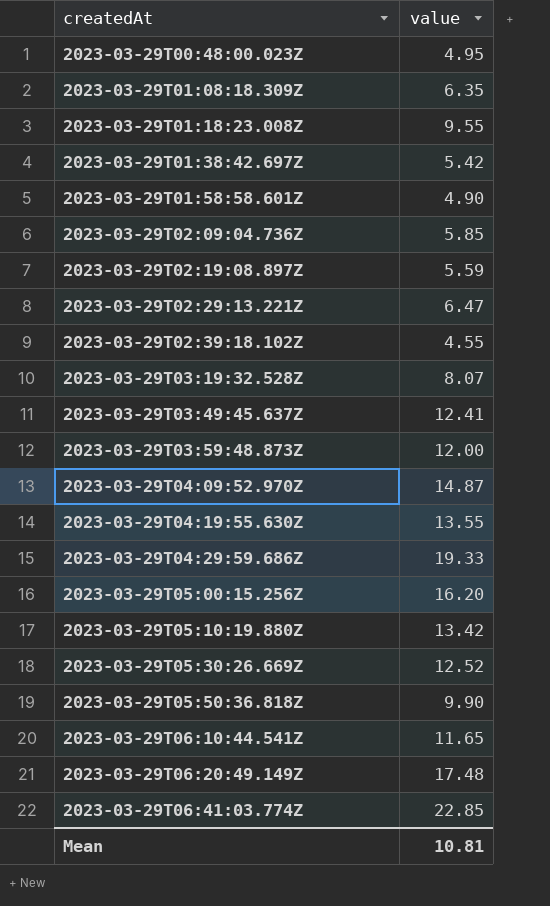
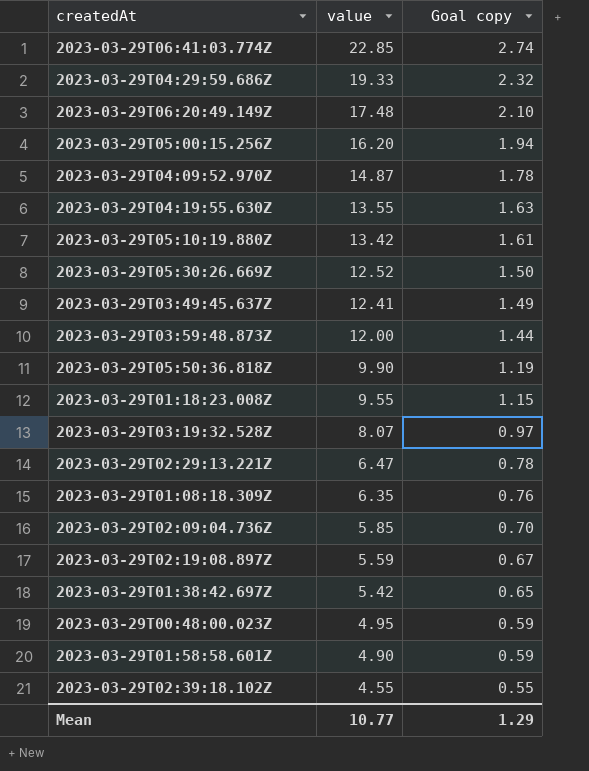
row order: createdAt ascending -> value descending
column Goal copy | formula: none -> [value] * 0.12
row 2023-03-29T06:10:44.541Z: 11.65 -> none
Mean | value: 10.81 -> 10.77

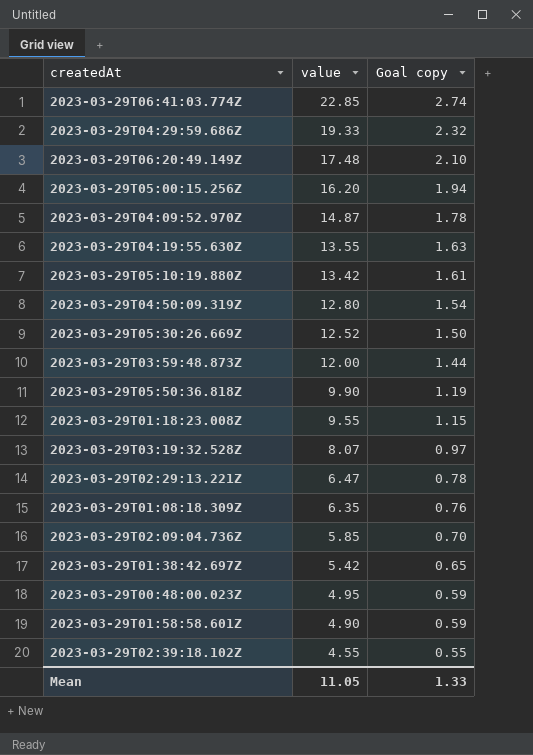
row 2023-03-29T03:49:45.637Z: 12.41 | 1.49 -> none
row 2023-03-29T02:19:08.897Z: 5.59 | 0.67 -> none
row 2023-03-29T04:50:09.319Z: none -> 12.80 | 1.54
Mean | value: 10.77 -> 11.05
Mean | Goal copy: 1.29 -> 1.33

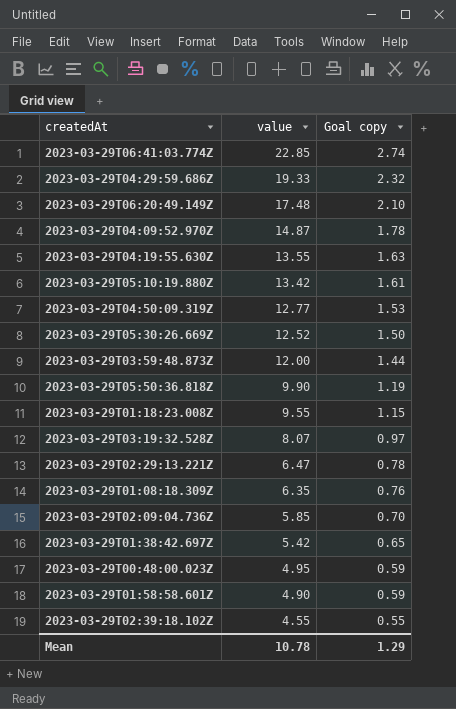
row 2023-03-29T05:00:15.256Z: 16.20 | 1.94 -> none
2023-03-29T04:50:09.319Z | value: 12.80 -> 12.77
2023-03-29T04:50:09.319Z | Goal copy: 1.54 -> 1.53
Mean | value: 11.05 -> 10.78
Mean | Goal copy: 1.33 -> 1.29

